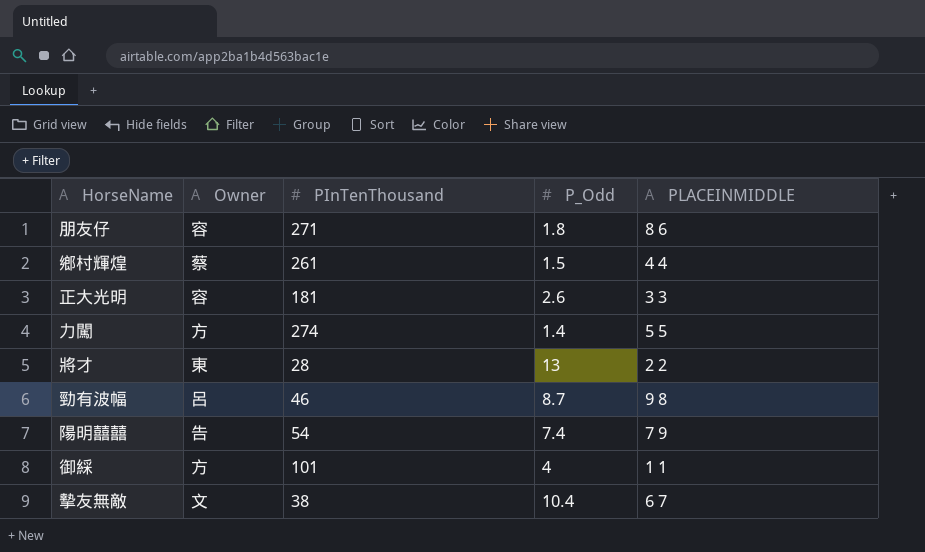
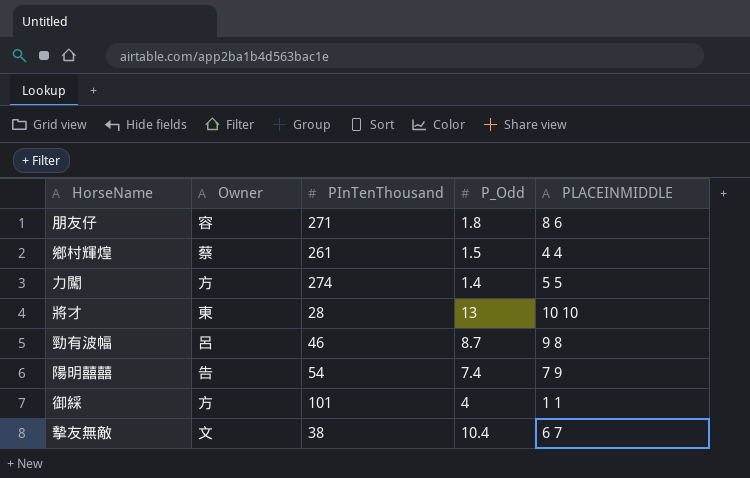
row 正大光明: 容 | 181 | 2.6 | 3 3 -> none
將才 | PLACEINMIDDLE: 2 2 -> 10 10

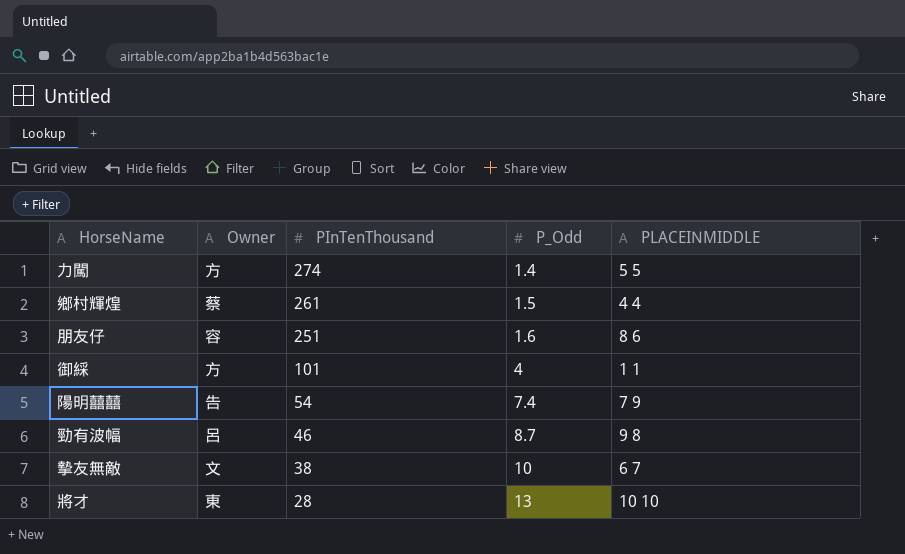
row order: none -> PInTenThousand descending
朋友仔 | PInTenThousand: 271 -> 251
朋友仔 | P_Odd: 1.8 -> 1.6
摯友無敵 | P_Odd: 10.4 -> 10

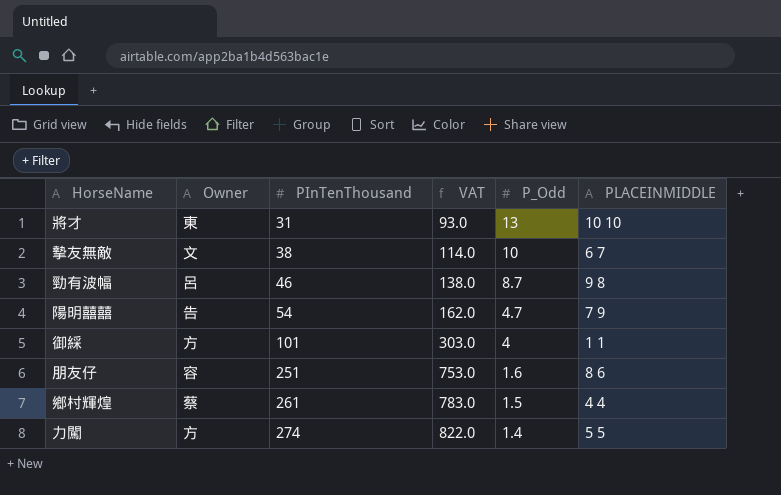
row order: PInTenThousand descending -> PInTenThousand ascending
column VAT | formula: none -> [PInTenThousand] * 3
將才 | PInTenThousand: 28 -> 31
陽明囍囍 | P_Odd: 7.4 -> 4.7

